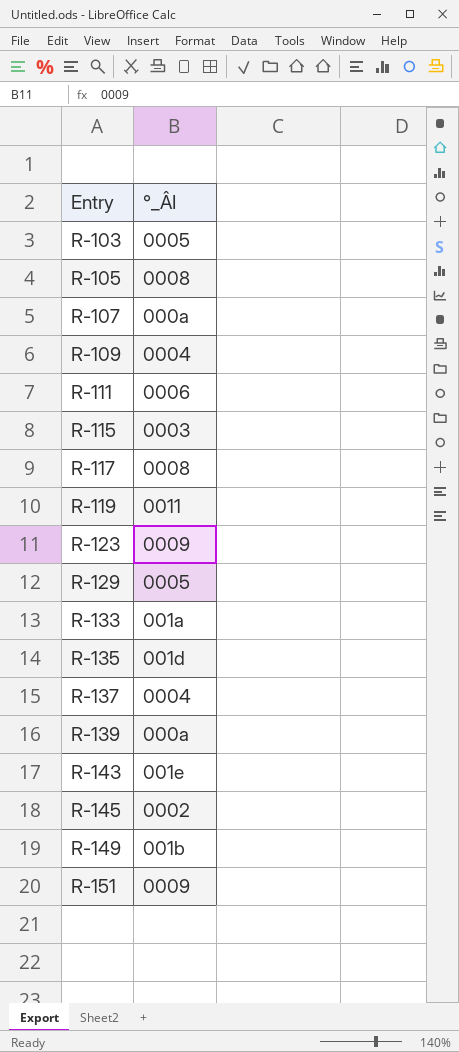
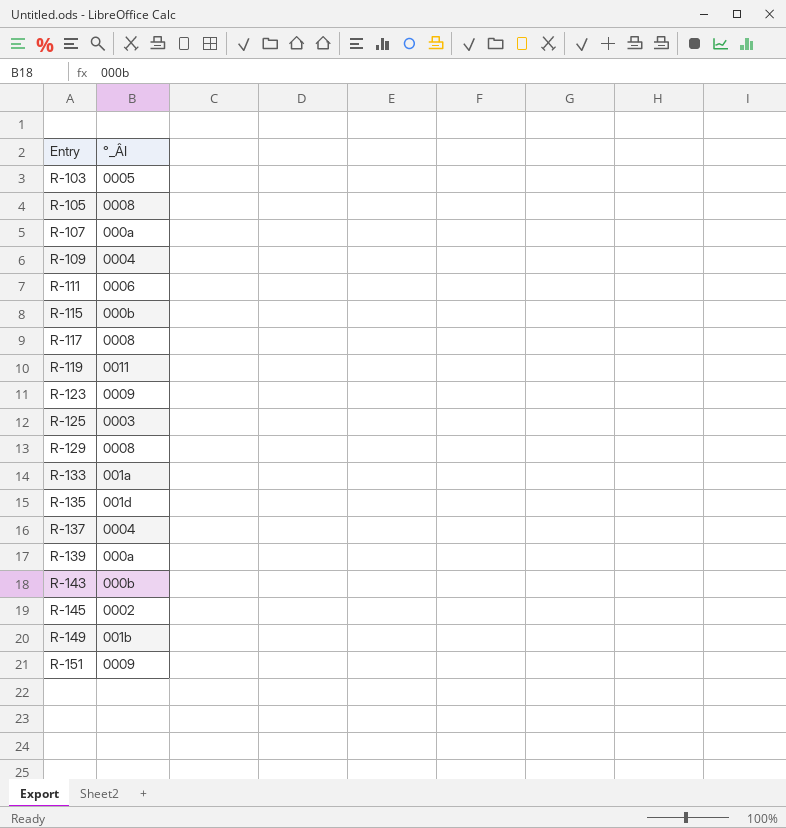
R-115 | °_ÂI: 0003 -> 000b
row R-125: none -> 0003
R-129 | °_ÂI: 0005 -> 0008
R-143 | °_ÂI: 001e -> 000b

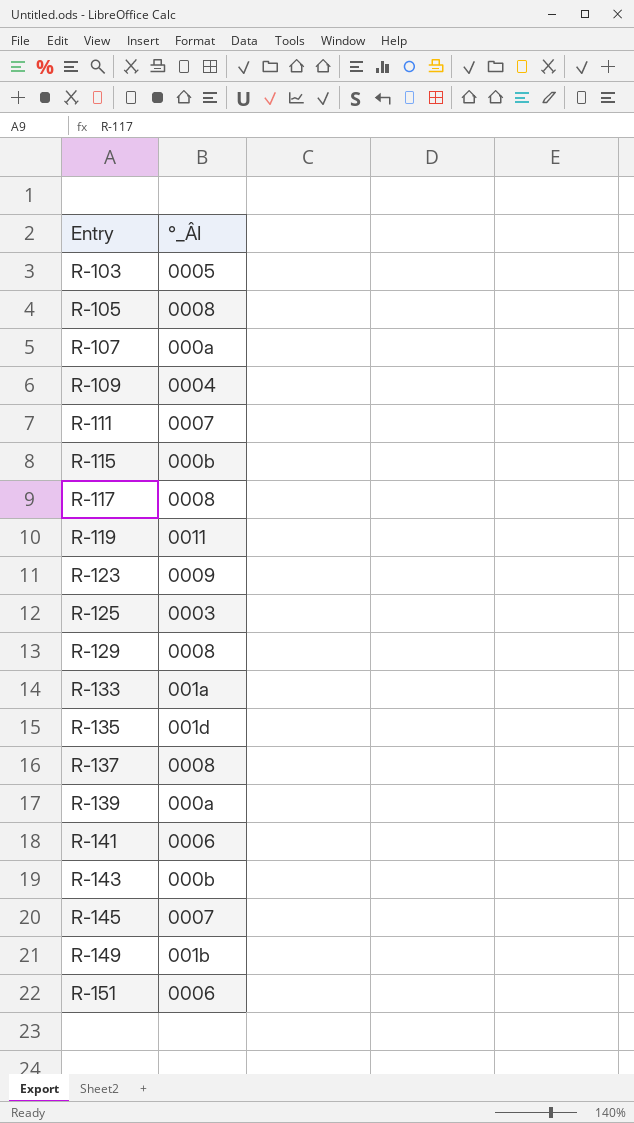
R-111 | °_ÂI: 0006 -> 0007
R-137 | °_ÂI: 0004 -> 0008
row R-141: none -> 0006
R-145 | °_ÂI: 0002 -> 0007
R-151 | °_ÂI: 0009 -> 0006

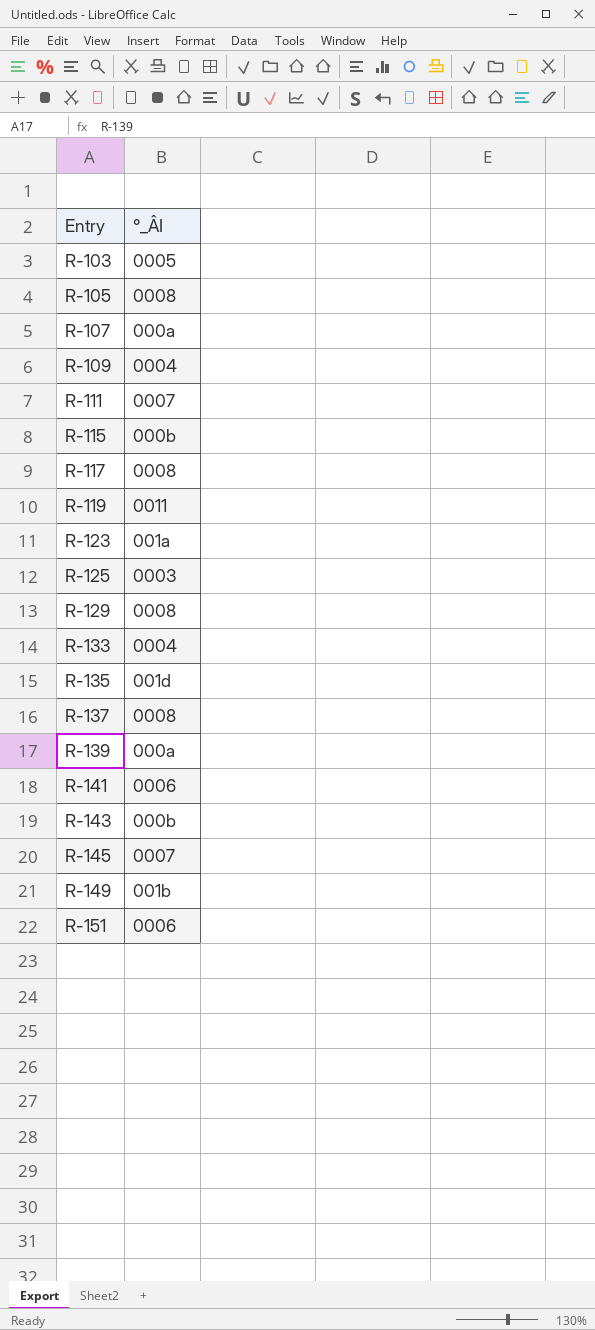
R-123 | °_ÂI: 0009 -> 001a
R-133 | °_ÂI: 001a -> 0004

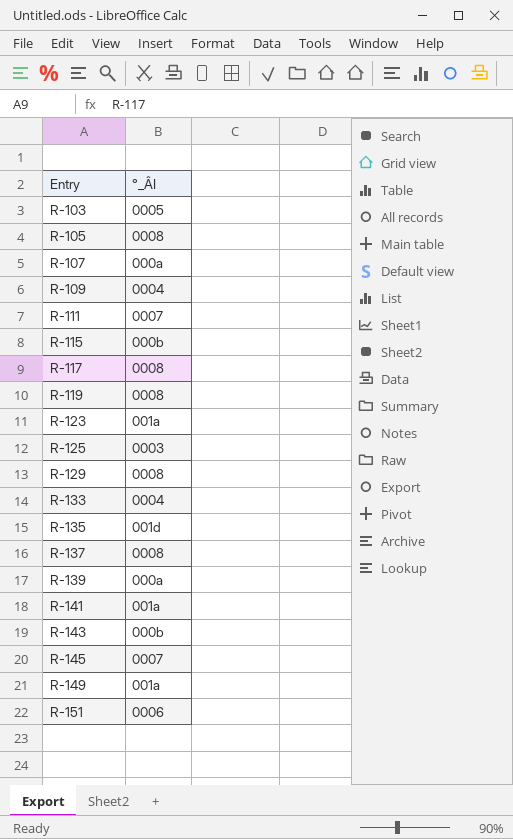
R-119 | °_ÂI: 0011 -> 0008
R-141 | °_ÂI: 0006 -> 001a
R-149 | °_ÂI: 001b -> 001a

